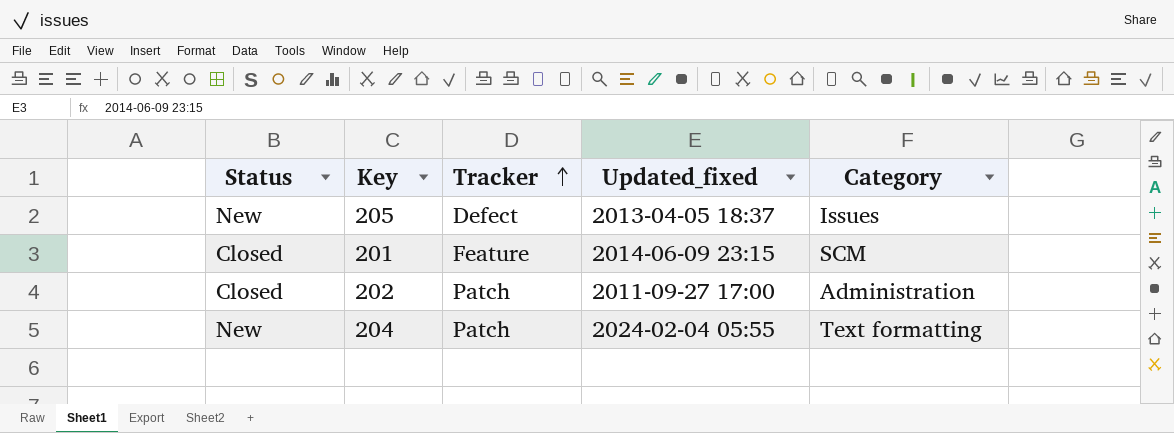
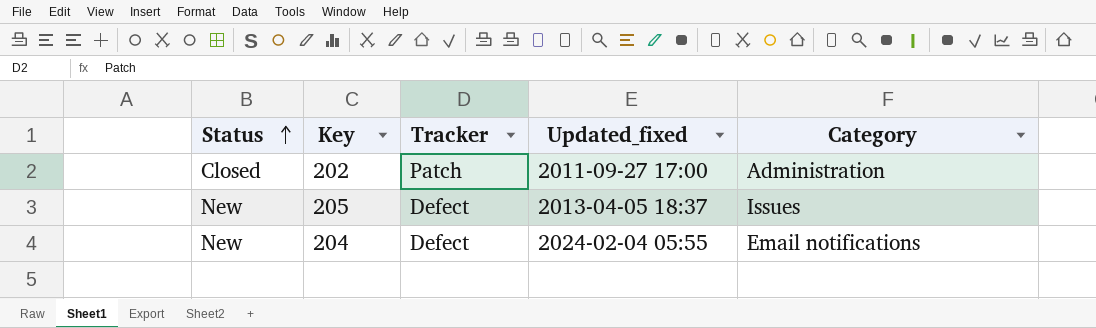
row order: Tracker ascending -> Status ascending
row 201: Closed | Feature | 2014-06-09 23:15 | SCM -> none
204 | Tracker: Patch -> Defect
204 | Category: Text formatting -> Email notifications

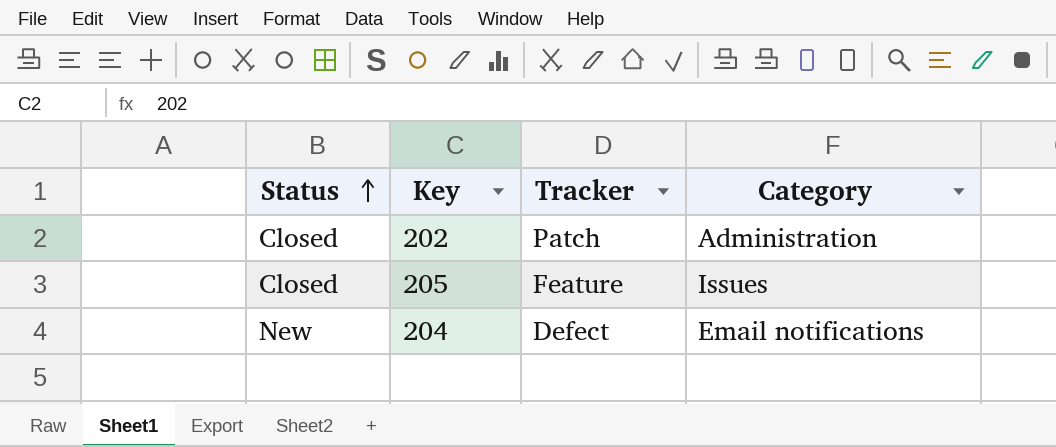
column Updated_fixed | position: 4 -> none
205 | Status: New -> Closed
205 | Tracker: Defect -> Feature

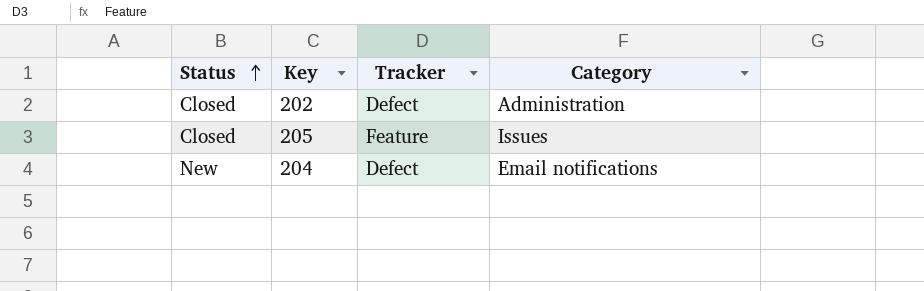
202 | Tracker: Patch -> Defect

